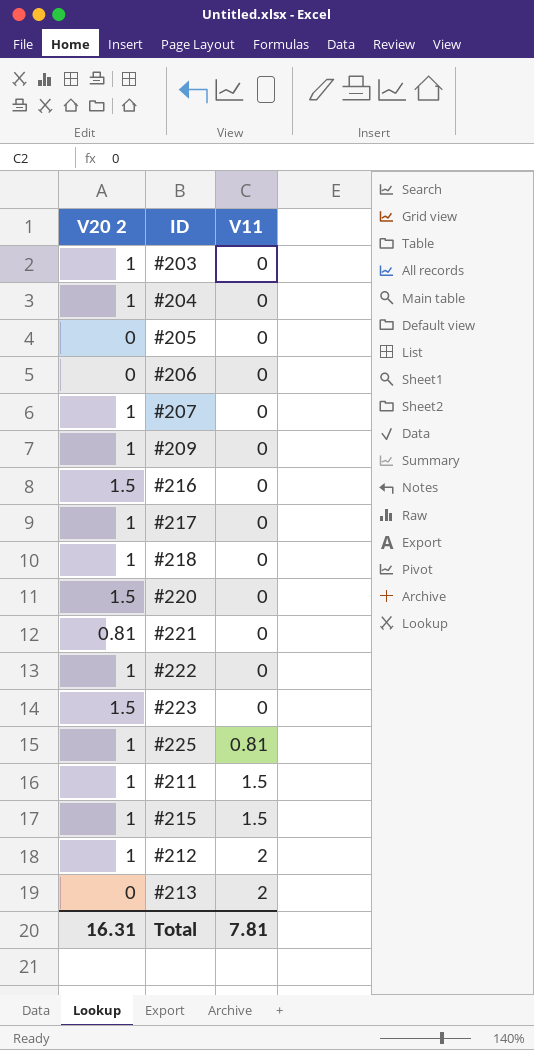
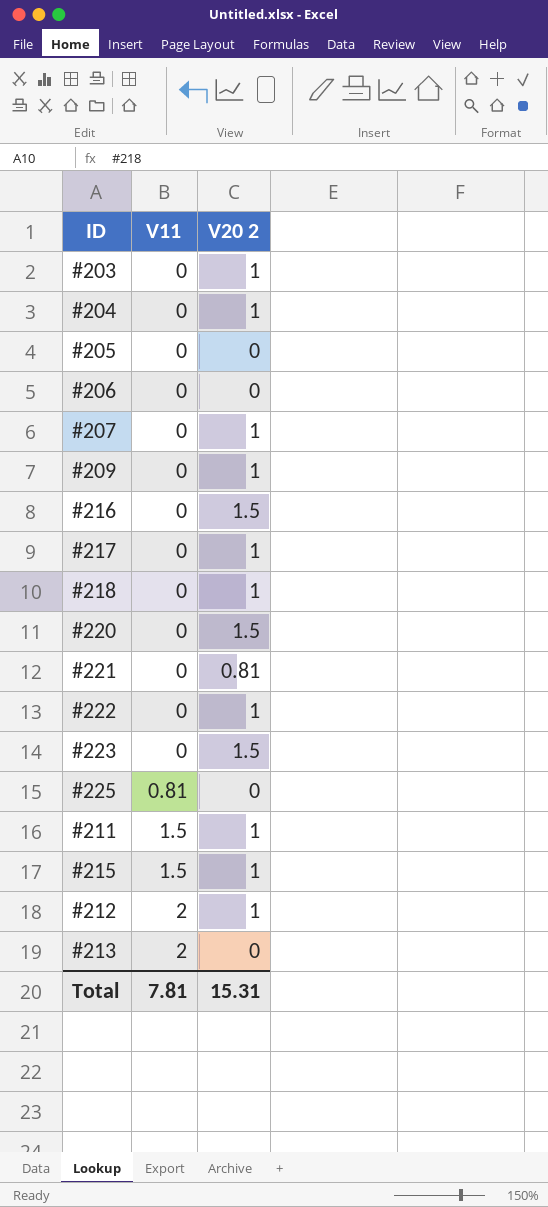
column V20 2 | position: 1 -> 3
#225 | V20 2: 1 -> 0
Total | V20 2: 16.31 -> 15.31

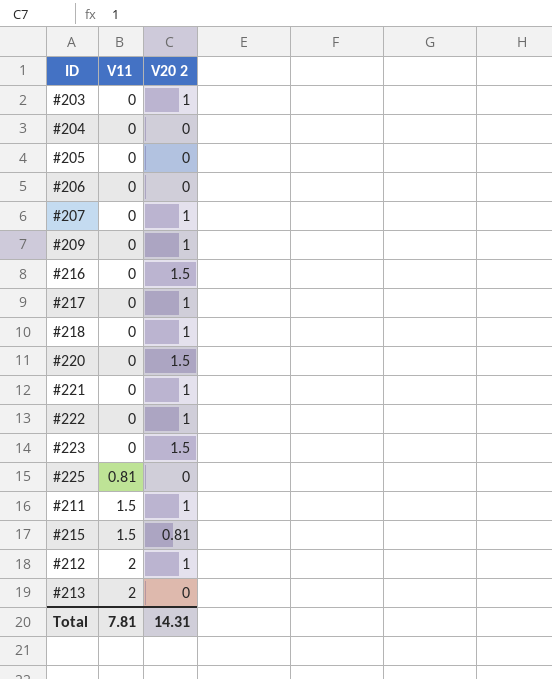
#204 | V20 2: 1 -> 0
#221 | V20 2: 0.81 -> 1
#215 | V20 2: 1 -> 0.81
Total | V20 2: 15.31 -> 14.31

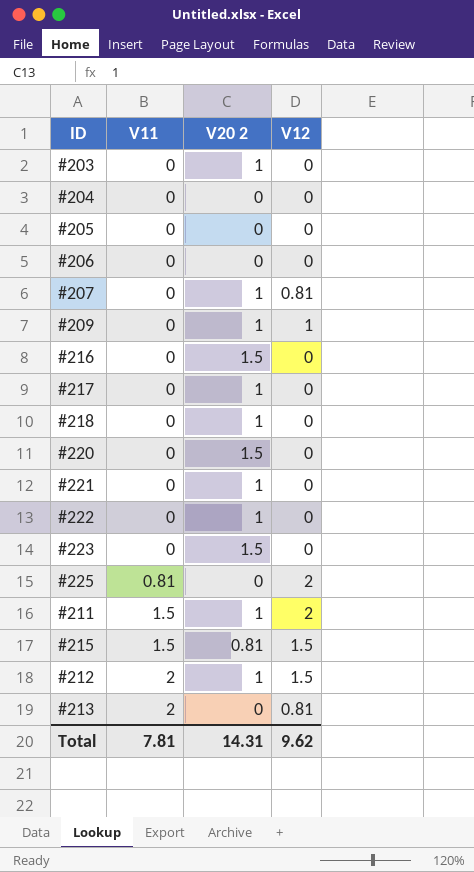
column V12 | position: none -> 4

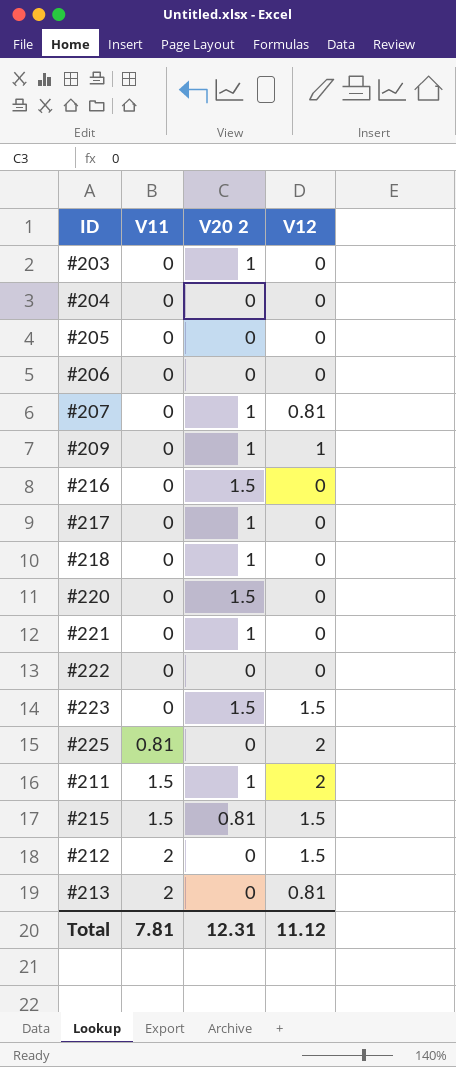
#222 | V20 2: 1 -> 0
#223 | V12: 0 -> 1.5
#212 | V20 2: 1 -> 0
Total | V20 2: 14.31 -> 12.31
Total | V12: 9.62 -> 11.12

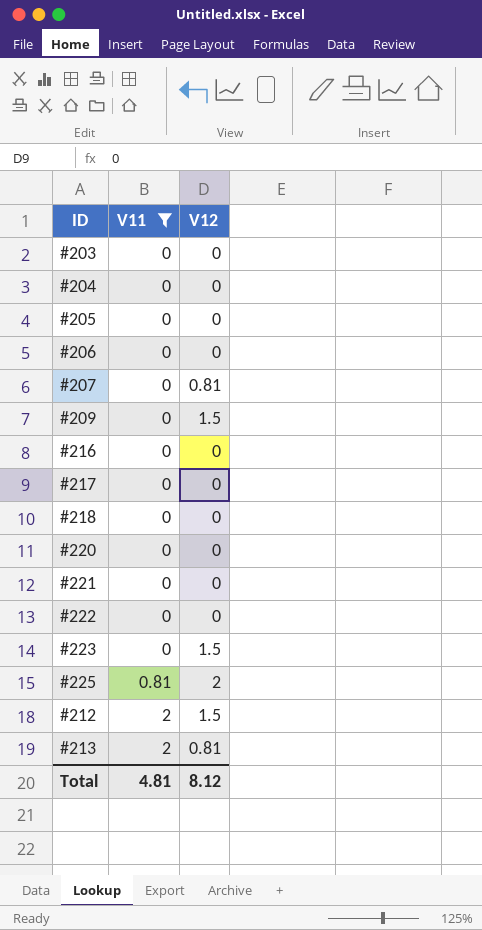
filter: none -> V11 != 1.5
column V20 2 | position: 3 -> none
#209 | V12: 1 -> 1.5
Total | V11: 7.81 -> 4.81
Total | V12: 11.12 -> 8.12

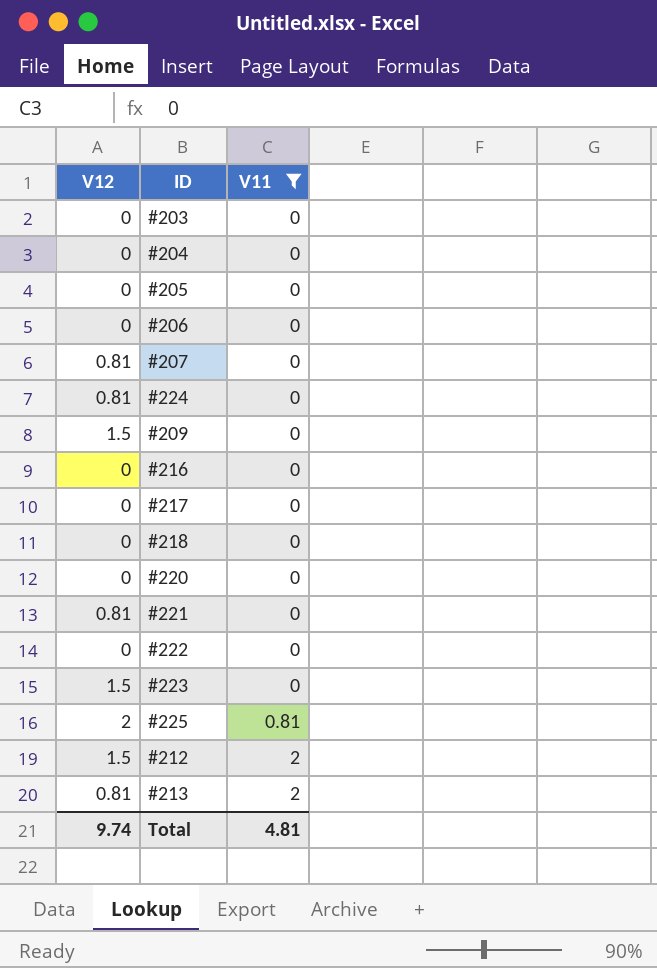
column V12 | position: 3 -> 1
row #224: none -> 0.81 | 0
#221 | V12: 0 -> 0.81
Total | V12: 8.12 -> 9.74

